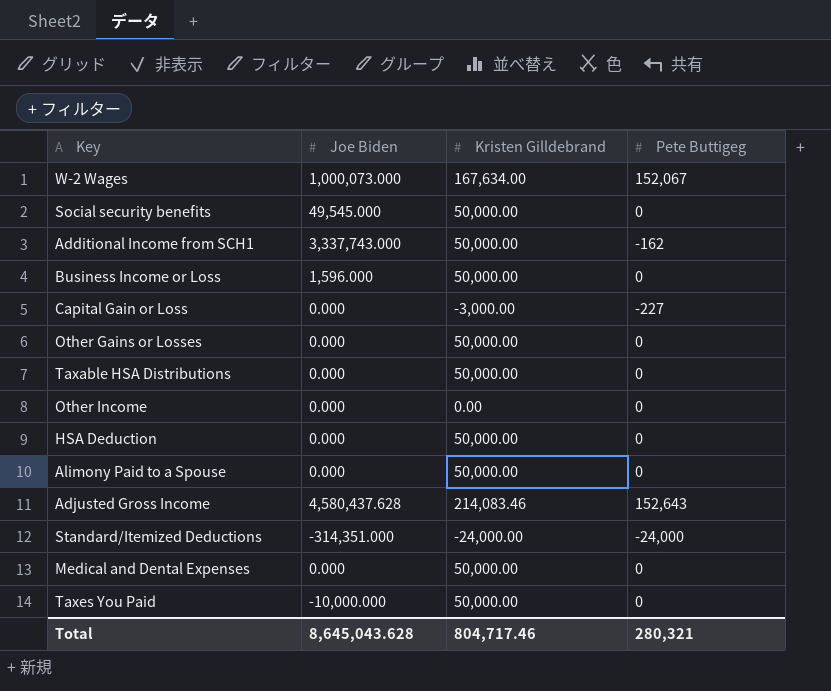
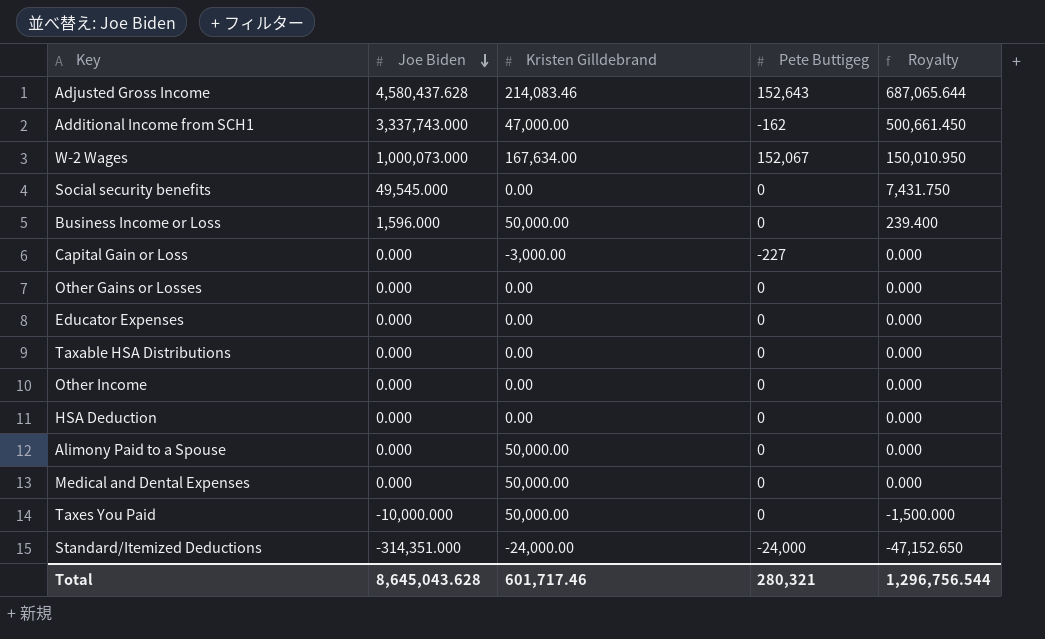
row order: none -> Joe Biden descending
column Royalty | formula: none -> [Joe Biden] * 0.15
Additional Income from SCH1 | Kristen Gilldebrand: 50,000.00 -> 47,000.00
Social security benefits | Kristen Gilldebrand: 50,000.00 -> 0.00
Other Gains or Losses | Kristen Gilldebrand: 50,000.00 -> 0.00
row Educator Expenses: none -> 0.000 | 0.00 | 0 | 0.000
Taxable HSA Distributions | Kristen Gilldebrand: 50,000.00 -> 0.00
HSA Deduction | Kristen Gilldebrand: 50,000.00 -> 0.00
Total | Kristen Gilldebrand: 804,717.46 -> 601,717.46

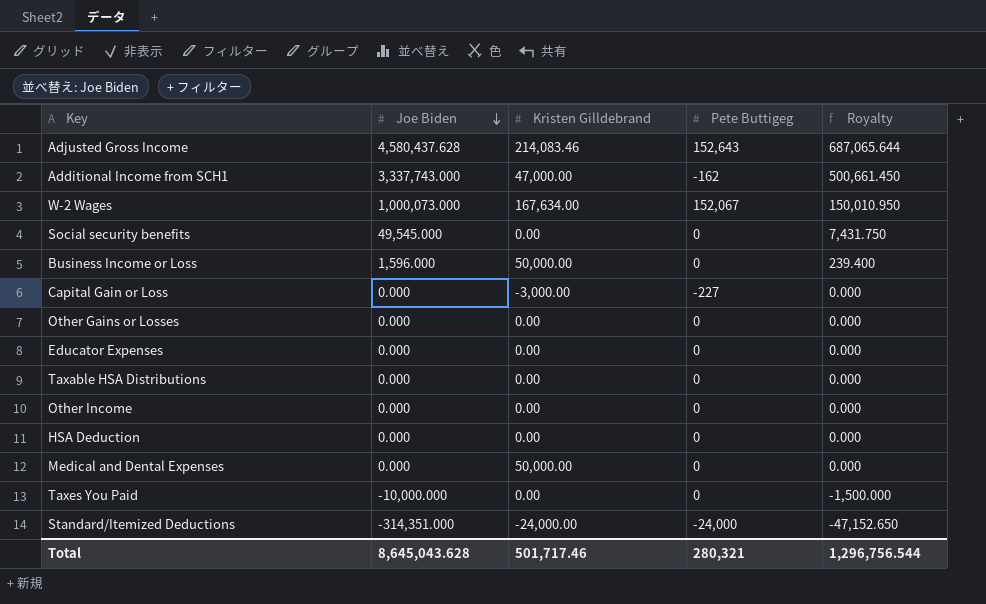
row Alimony Paid to a Spouse: 0.000 | 50,000.00 | 0 | 0.000 -> none
Taxes You Paid | Kristen Gilldebrand: 50,000.00 -> 0.00
Total | Kristen Gilldebrand: 601,717.46 -> 501,717.46

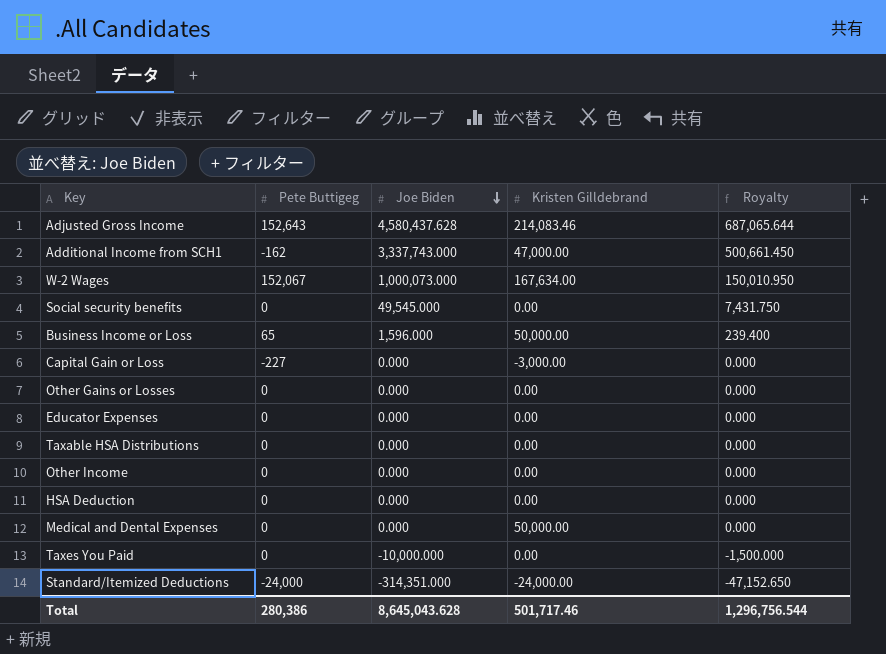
column Pete Buttigeg | position: 4 -> 2
Business Income or Loss | Pete Buttigeg: 0 -> 65
Total | Pete Buttigeg: 280,321 -> 280,386

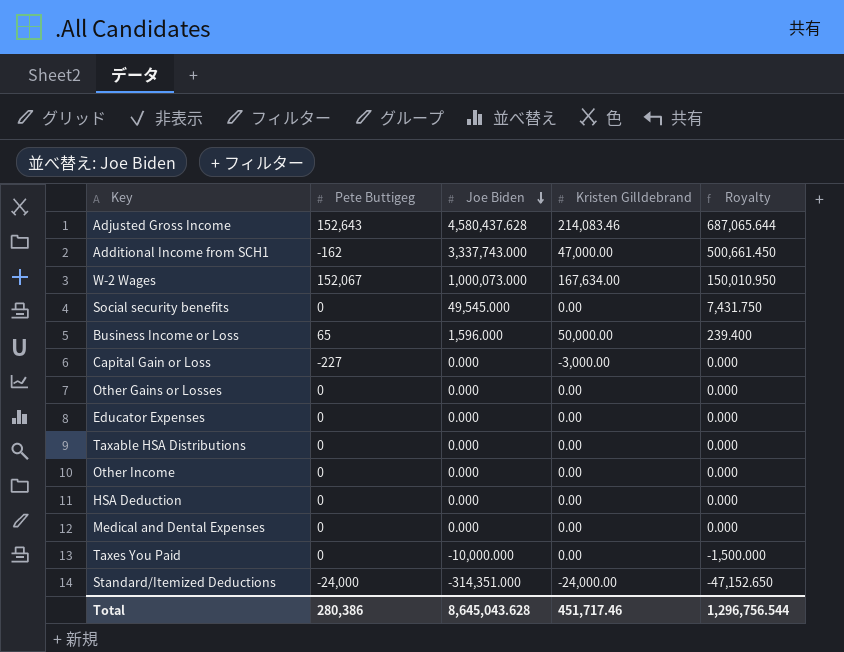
Medical and Dental Expenses | Kristen Gilldebrand: 50,000.00 -> 0.00
Total | Kristen Gilldebrand: 501,717.46 -> 451,717.46

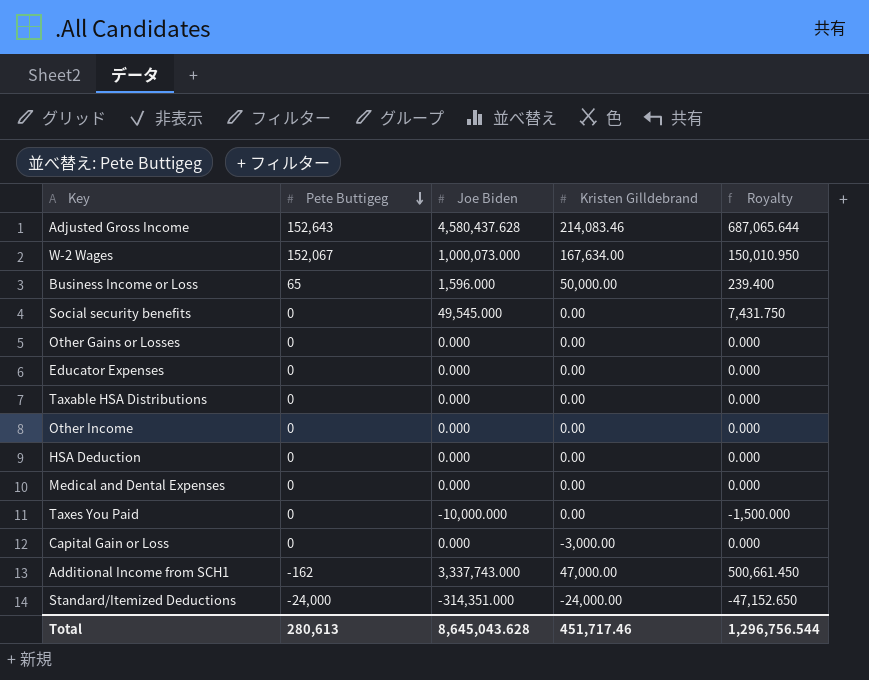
row order: Joe Biden descending -> Pete Buttigeg descending
Capital Gain or Loss | Pete Buttigeg: -227 -> 0
Total | Pete Buttigeg: 280,386 -> 280,613

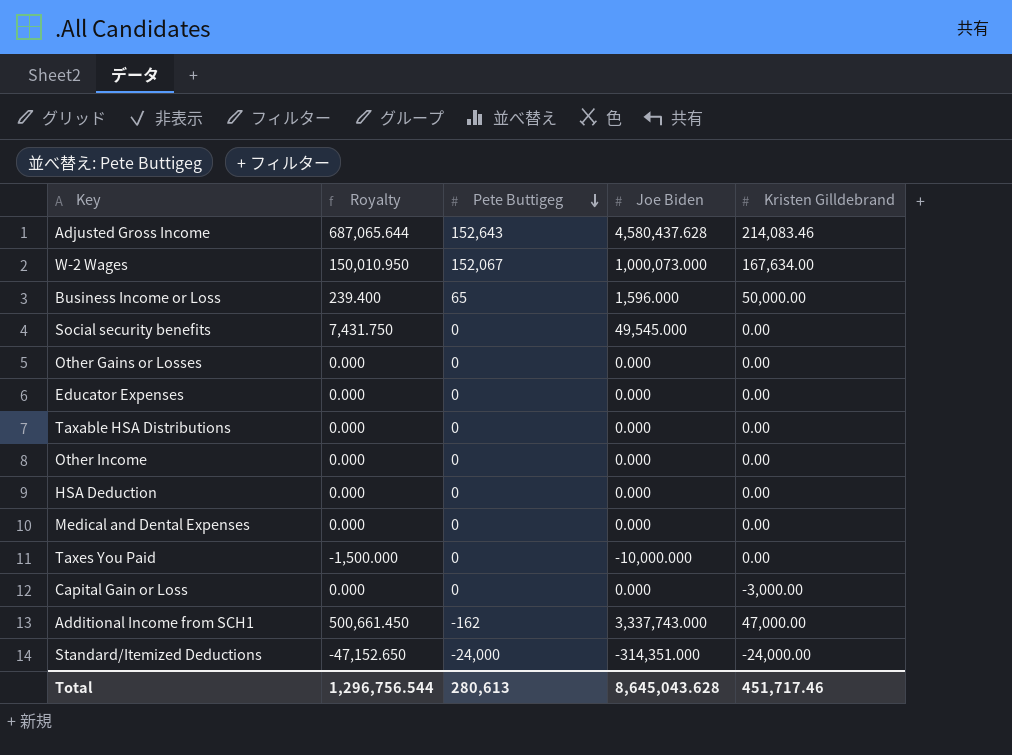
column Royalty | position: 5 -> 2

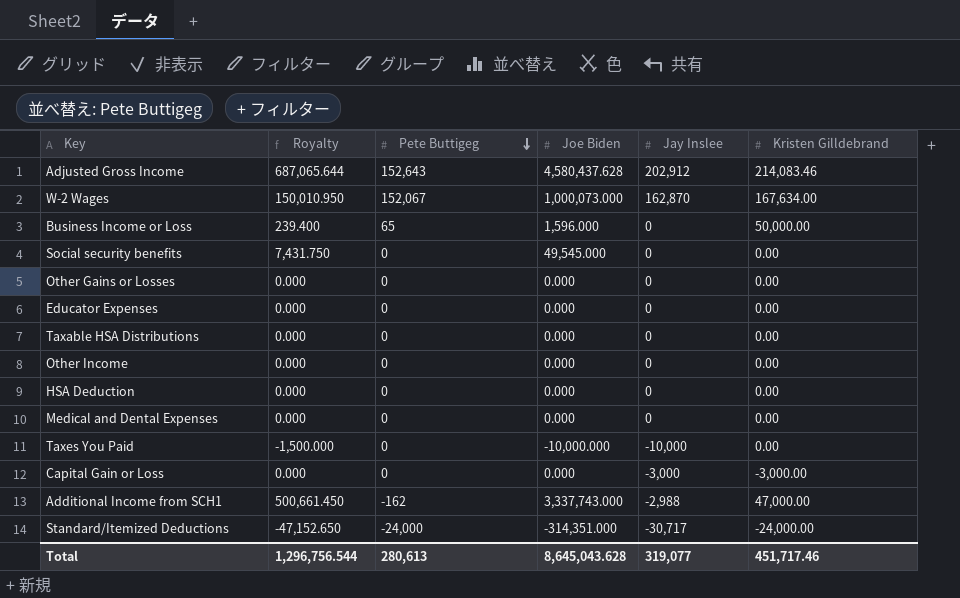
column Jay Inslee | position: none -> 5

